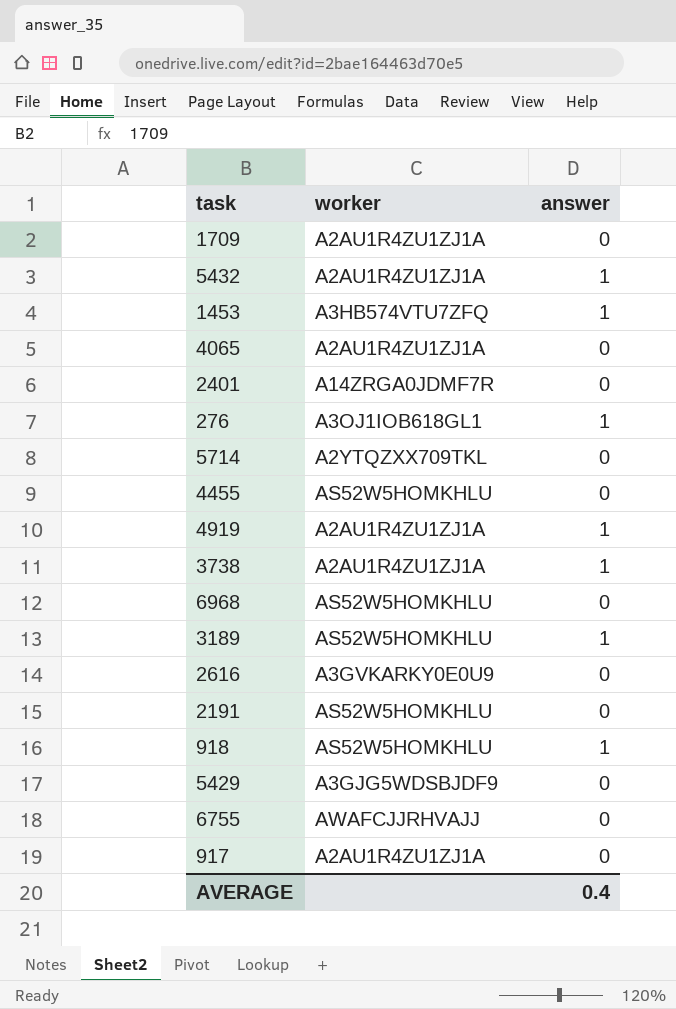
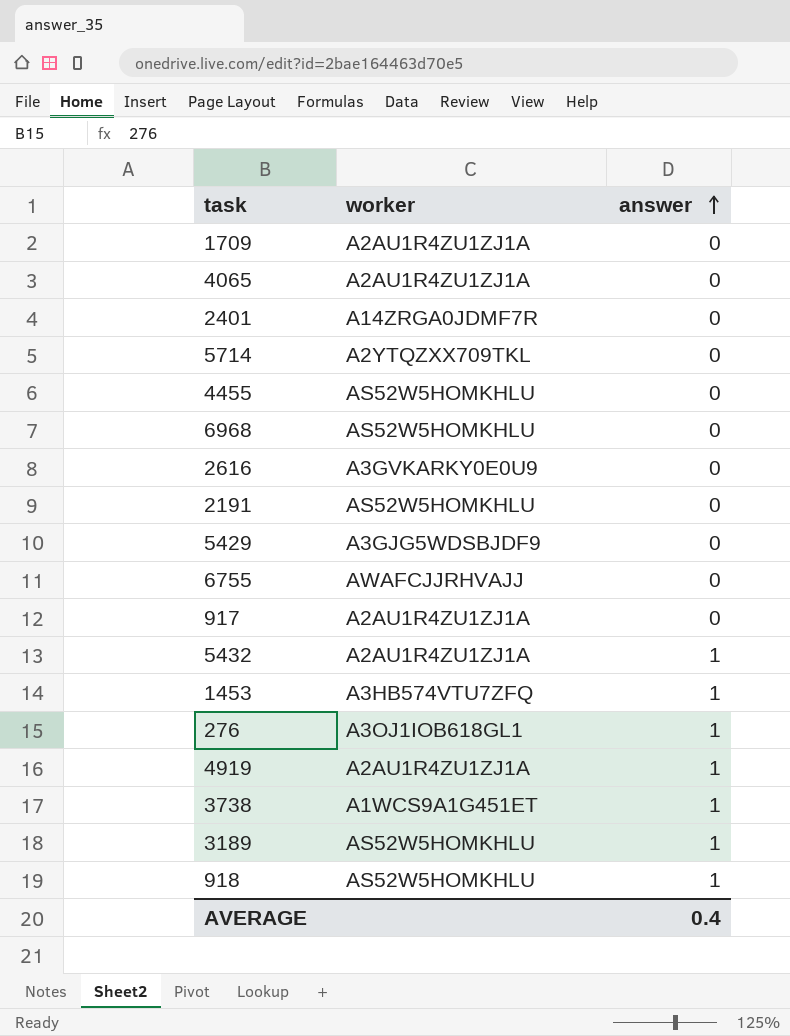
row order: none -> answer ascending
3738 | worker: A2AU1R4ZU1ZJ1A -> A1WCS9A1G451ET

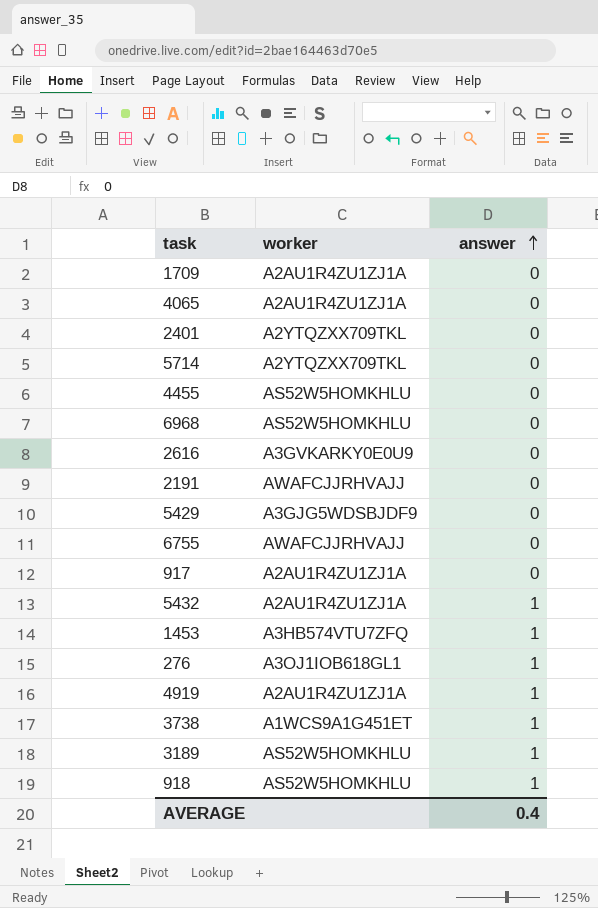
2401 | worker: A14ZRGA0JDMF7R -> A2YTQZXX709TKL
2191 | worker: AS52W5HOMKHLU -> AWAFCJJRHVAJJ

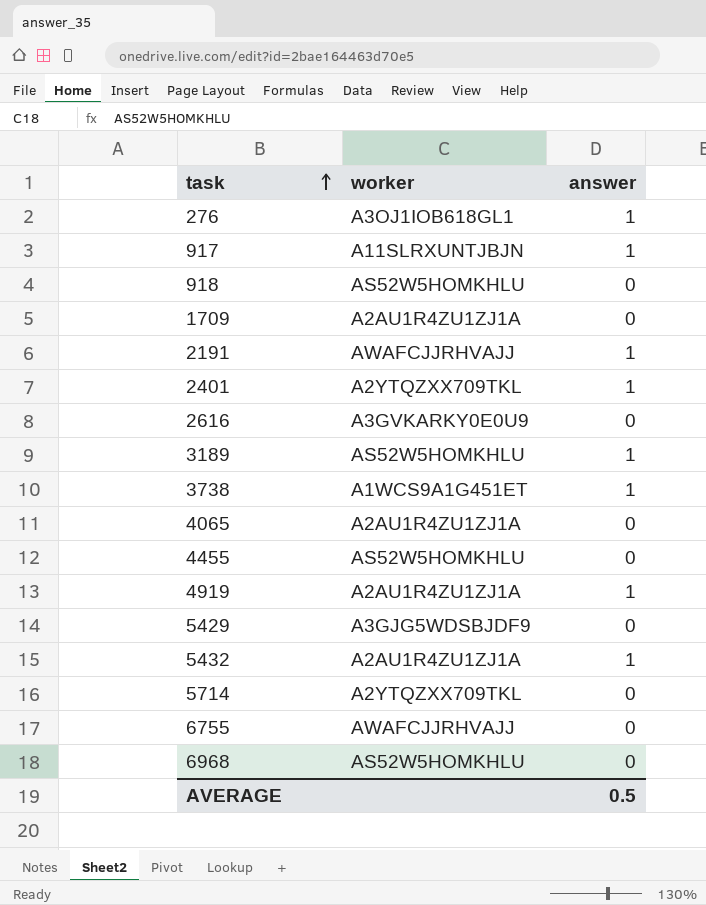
row order: answer ascending -> task ascending
row 1453: A3HB574VTU7ZFQ | 1 -> none
917 | worker: A2AU1R4ZU1ZJ1A -> A11SLRXUNTJBJN
917 | answer: 0 -> 1
918 | answer: 1 -> 0
2191 | answer: 0 -> 1
2401 | answer: 0 -> 1
AVERAGE | answer: 0.4 -> 0.5

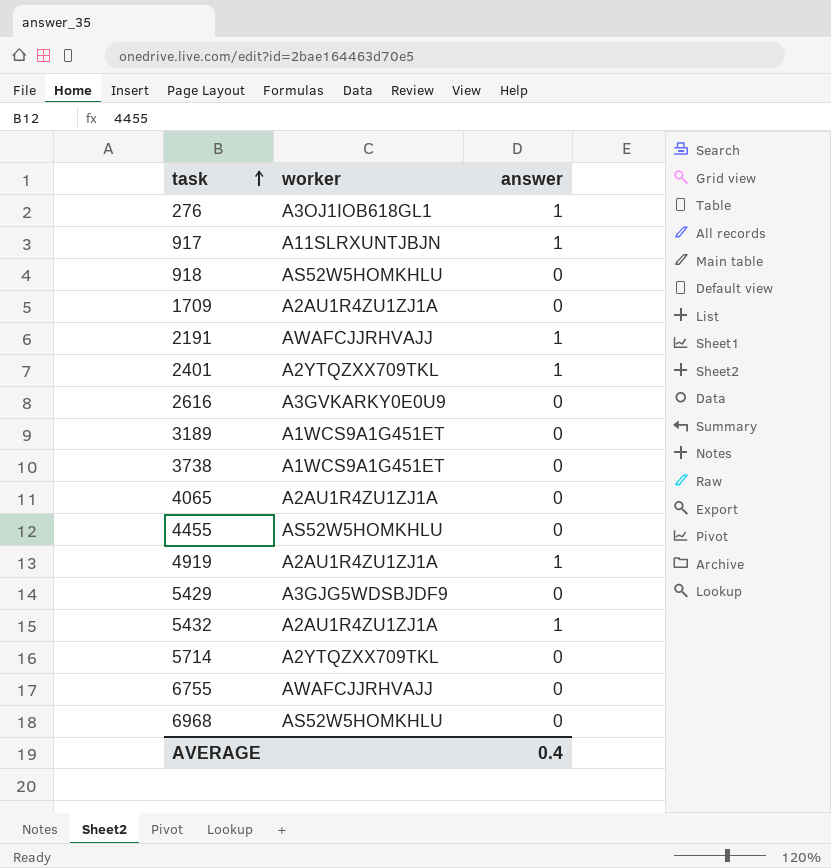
3189 | worker: AS52W5HOMKHLU -> A1WCS9A1G451ET
3189 | answer: 1 -> 0
3738 | answer: 1 -> 0
AVERAGE | answer: 0.5 -> 0.4

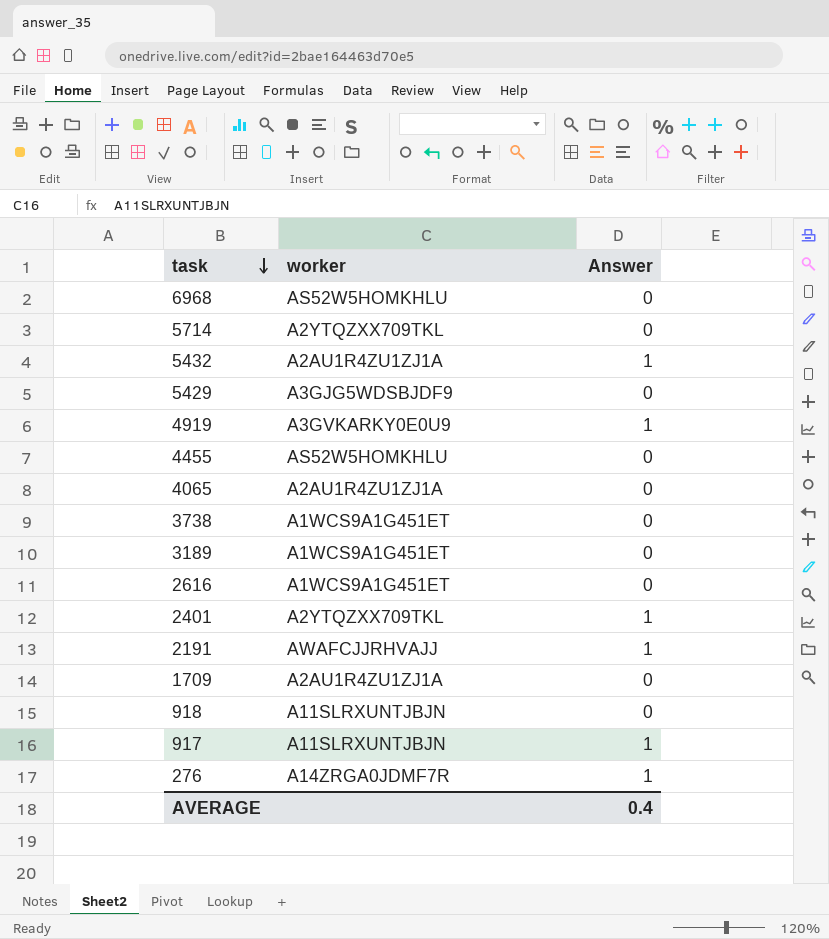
row order: task ascending -> task descending
column name: answer -> Answer
row 6755: AWAFCJJRHVAJJ | 0 -> none
4919 | worker: A2AU1R4ZU1ZJ1A -> A3GVKARKY0E0U9
2616 | worker: A3GVKARKY0E0U9 -> A1WCS9A1G451ET
918 | worker: AS52W5HOMKHLU -> A11SLRXUNTJBJN
276 | worker: A3OJ1IOB618GL1 -> A14ZRGA0JDMF7R

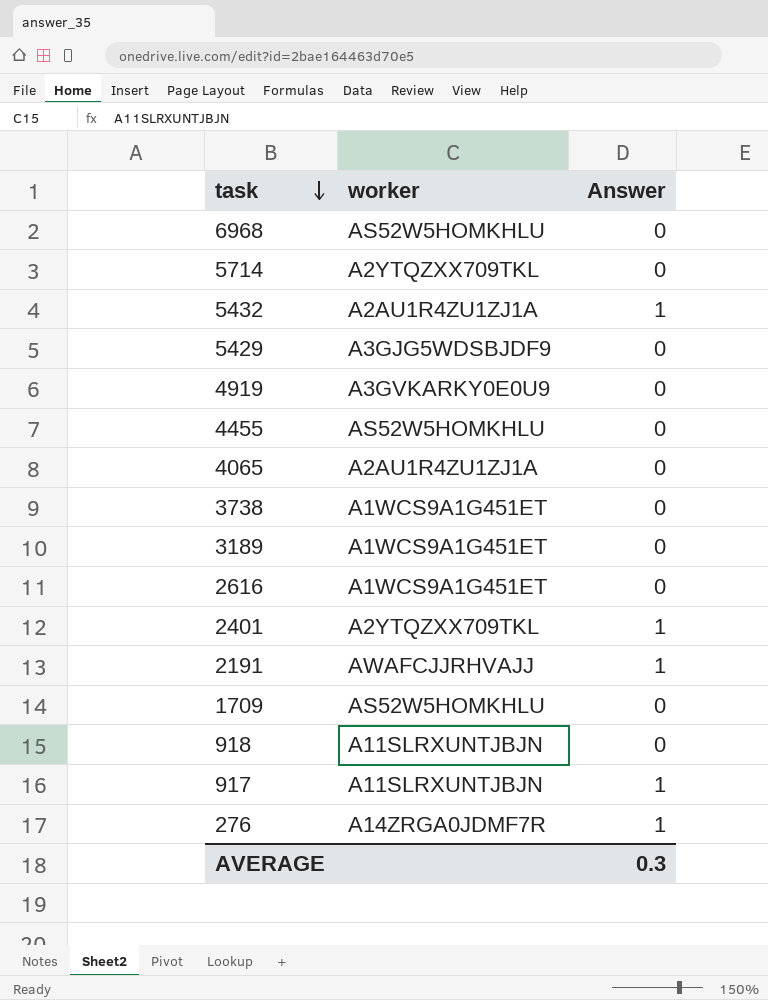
4919 | Answer: 1 -> 0
1709 | worker: A2AU1R4ZU1ZJ1A -> AS52W5HOMKHLU
AVERAGE | Answer: 0.4 -> 0.3

